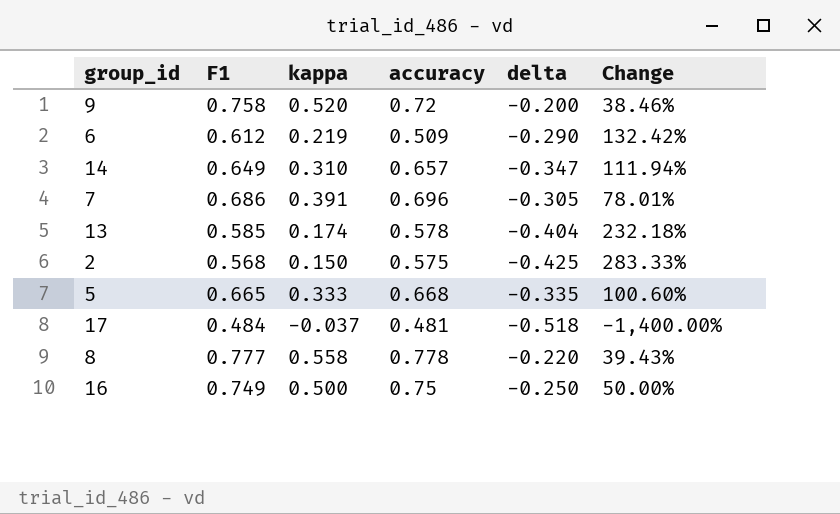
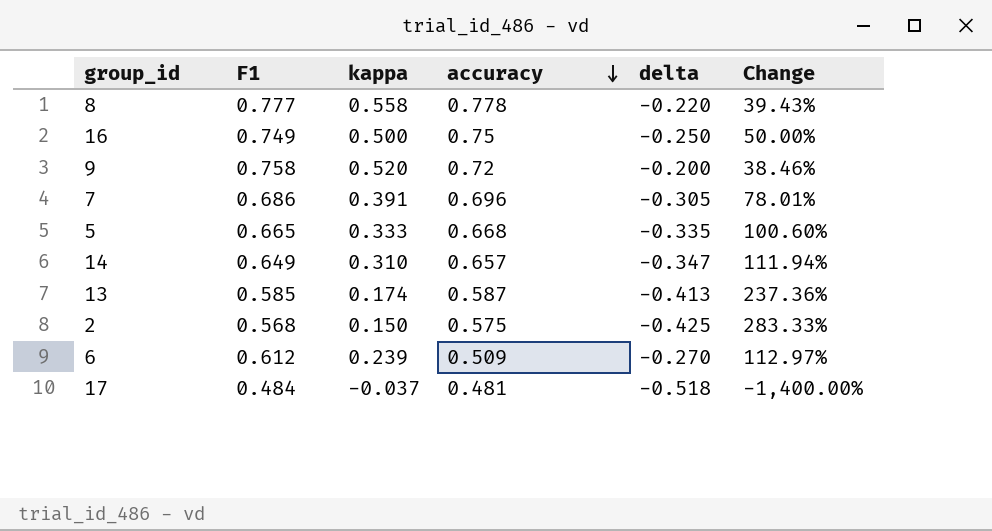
row order: none -> accuracy descending
13 | accuracy: 0.578 -> 0.587
13 | delta: -0.404 -> -0.413
13 | Change: 232.18% -> 237.36%
6 | kappa: 0.219 -> 0.239
6 | delta: -0.290 -> -0.270
6 | Change: 132.42% -> 112.97%

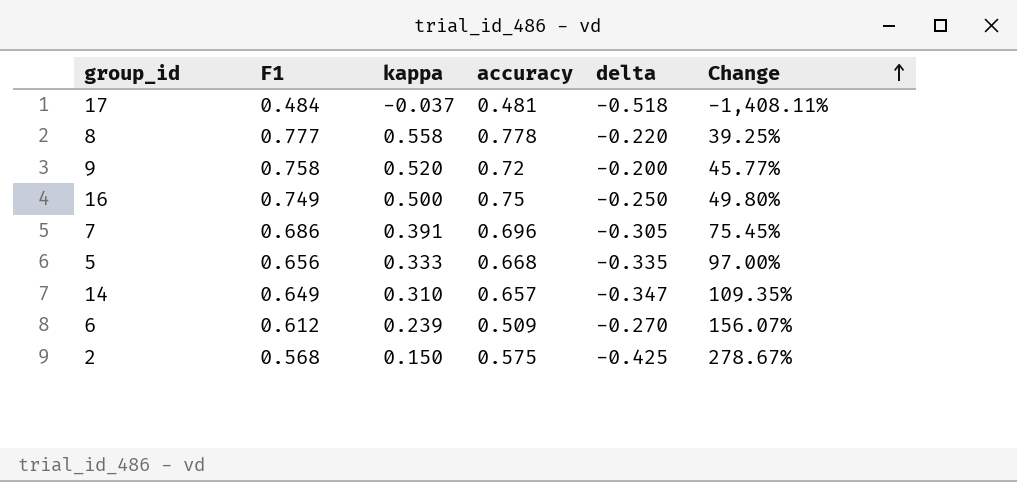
row order: accuracy descending -> Change ascending
column Change | formula: ([accuracy] - [kappa]) / [kappa] -> ([F1] - [kappa]) / [kappa]
row 13: 0.585 | 0.174 | 0.587 | -0.413 | 237.36% -> none
5 | F1: 0.665 -> 0.656

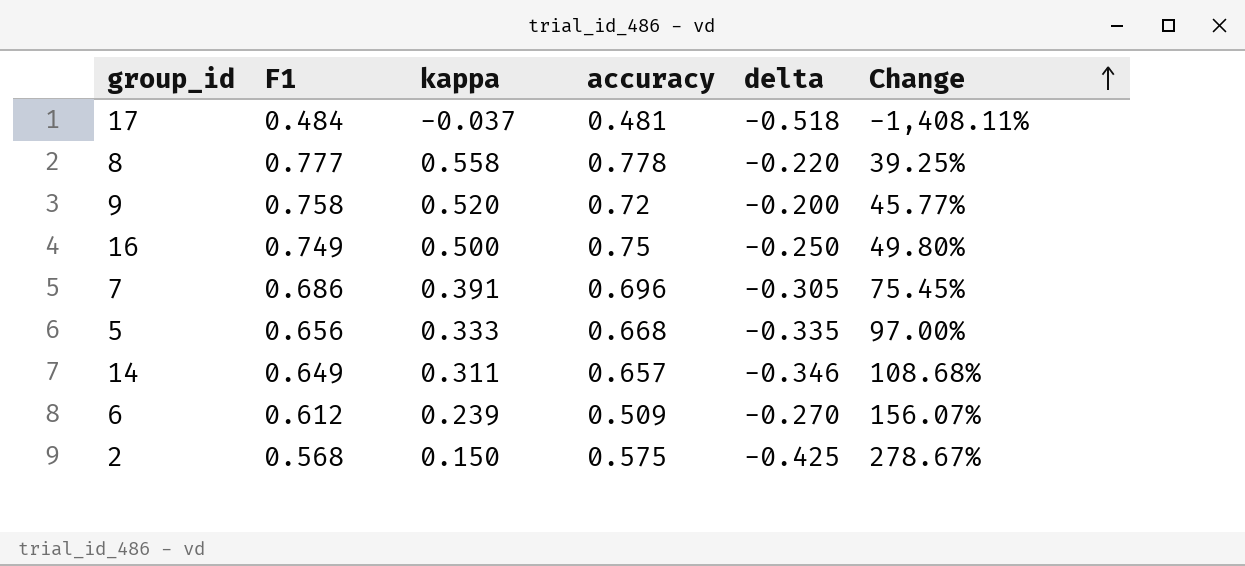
14 | kappa: 0.310 -> 0.311
14 | delta: -0.347 -> -0.346
14 | Change: 109.35% -> 108.68%

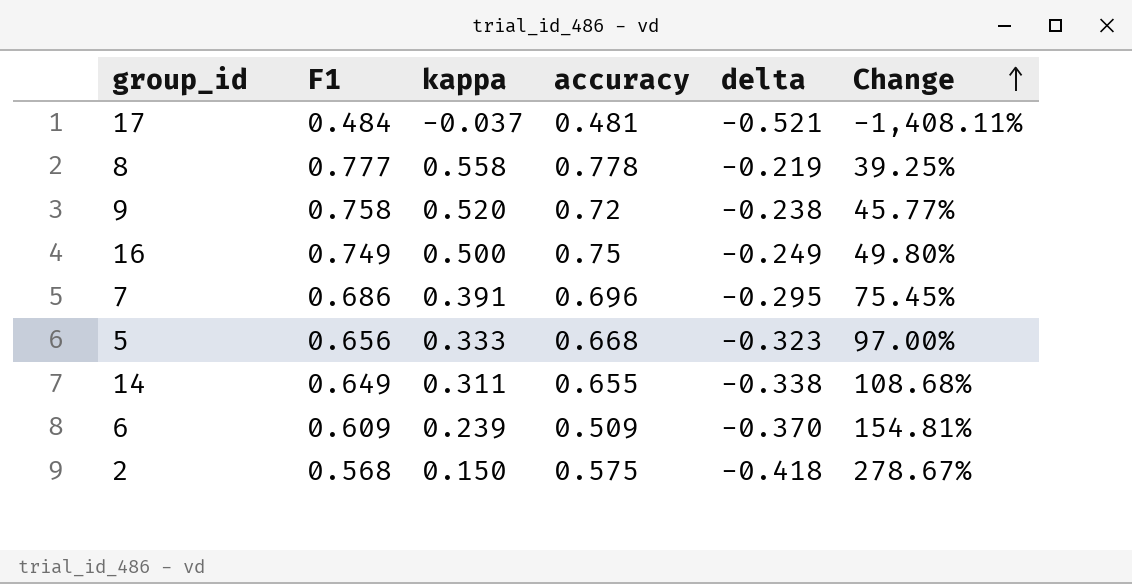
column delta | formula: [kappa] - [accuracy] -> [kappa] - [F1]
14 | accuracy: 0.657 -> 0.655
6 | F1: 0.612 -> 0.609
6 | Change: 156.07% -> 154.81%

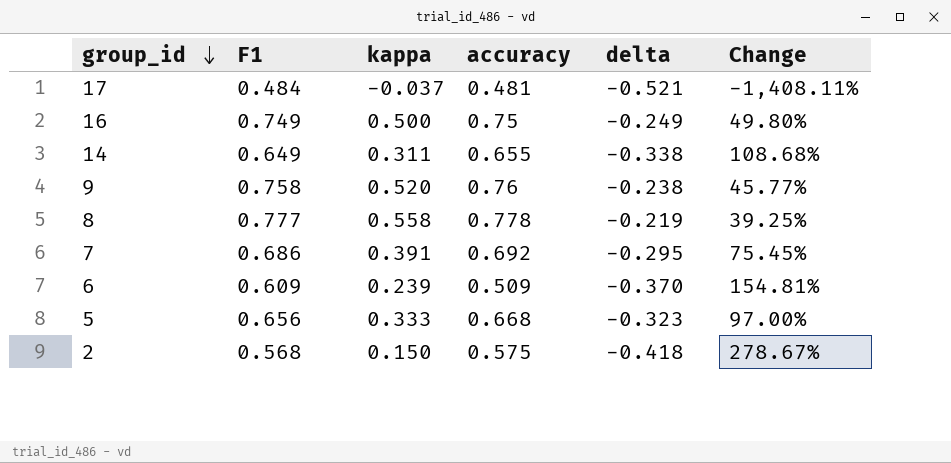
row order: Change ascending -> group_id descending
9 | accuracy: 0.72 -> 0.76
7 | accuracy: 0.696 -> 0.692

